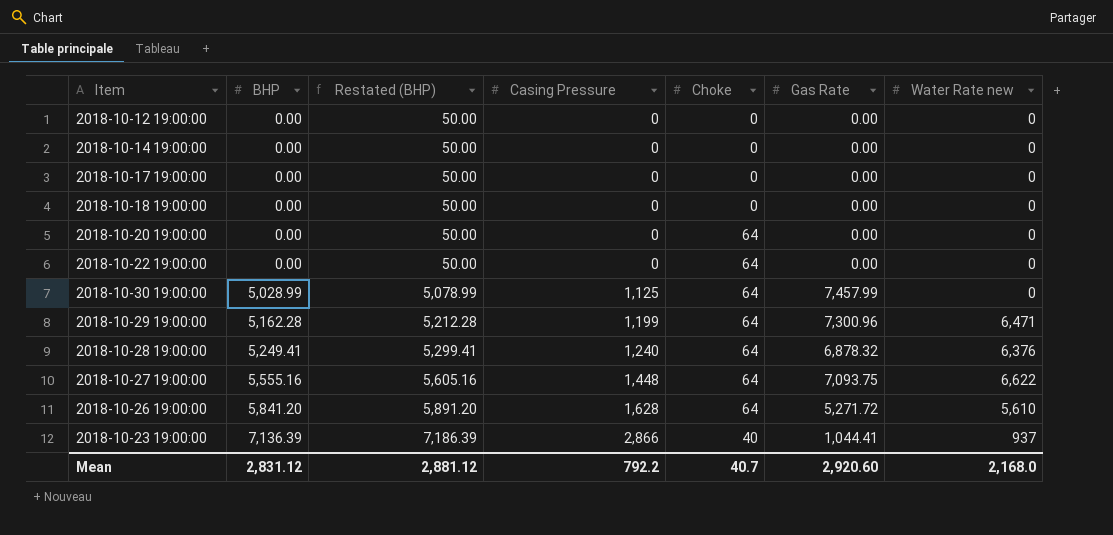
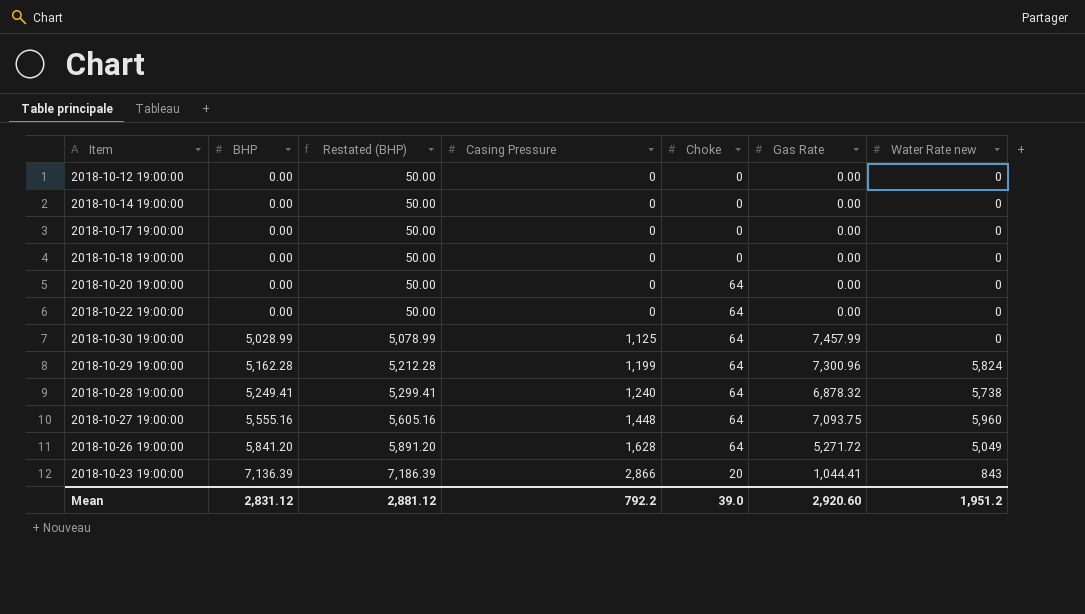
2018-10-29 19:00:00 | Water Rate new: 6,471 -> 5,824
2018-10-28 19:00:00 | Water Rate new: 6,376 -> 5,738
2018-10-27 19:00:00 | Water Rate new: 6,622 -> 5,960
2018-10-26 19:00:00 | Water Rate new: 5,610 -> 5,049
2018-10-23 19:00:00 | Choke: 40 -> 20
2018-10-23 19:00:00 | Water Rate new: 937 -> 843
Mean | Choke: 40.7 -> 39.0
Mean | Water Rate new: 2,168.0 -> 1,951.2

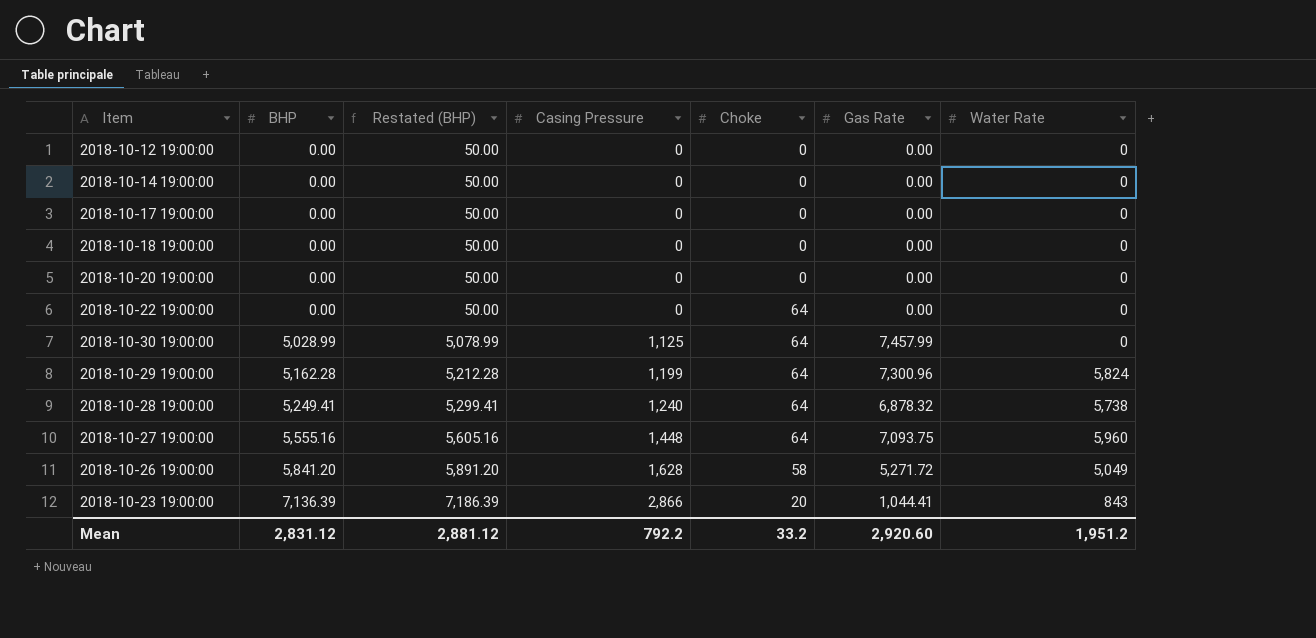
column name: Water Rate new -> Water Rate
2018-10-20 19:00:00 | Choke: 64 -> 0
2018-10-26 19:00:00 | Choke: 64 -> 58
Mean | Choke: 39.0 -> 33.2

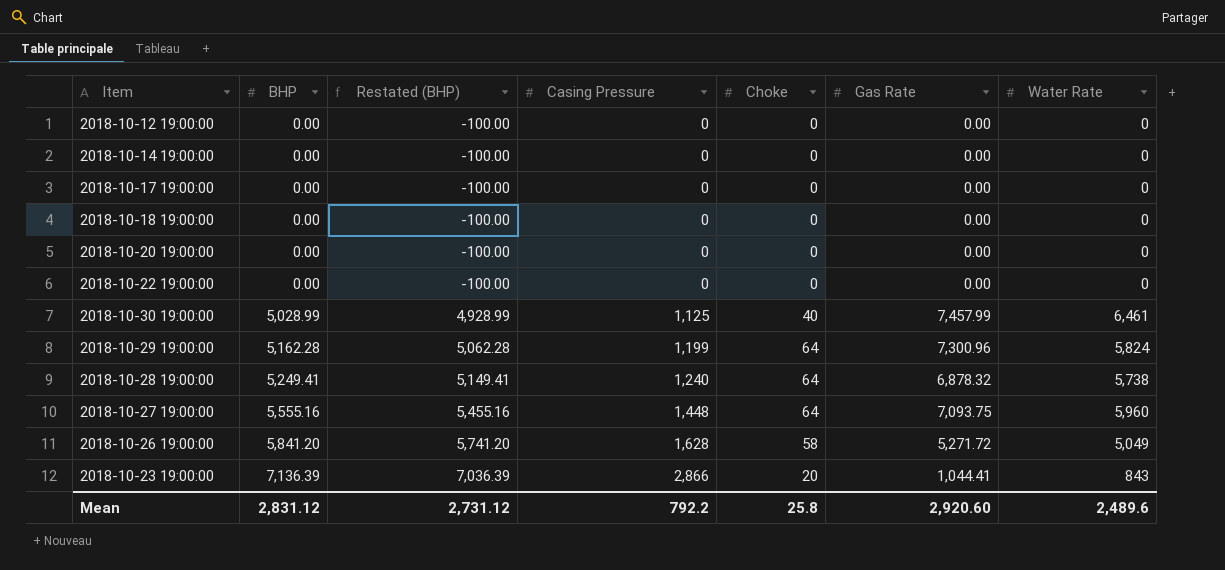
column Restated (BHP) | formula: [BHP] + 50 -> [BHP] - 100
2018-10-22 19:00:00 | Choke: 64 -> 0
2018-10-30 19:00:00 | Choke: 64 -> 40
2018-10-30 19:00:00 | Water Rate: 0 -> 6,461
Mean | Restated (BHP): 2,881.12 -> 2,731.12
Mean | Choke: 33.2 -> 25.8
Mean | Water Rate: 1,951.2 -> 2,489.6

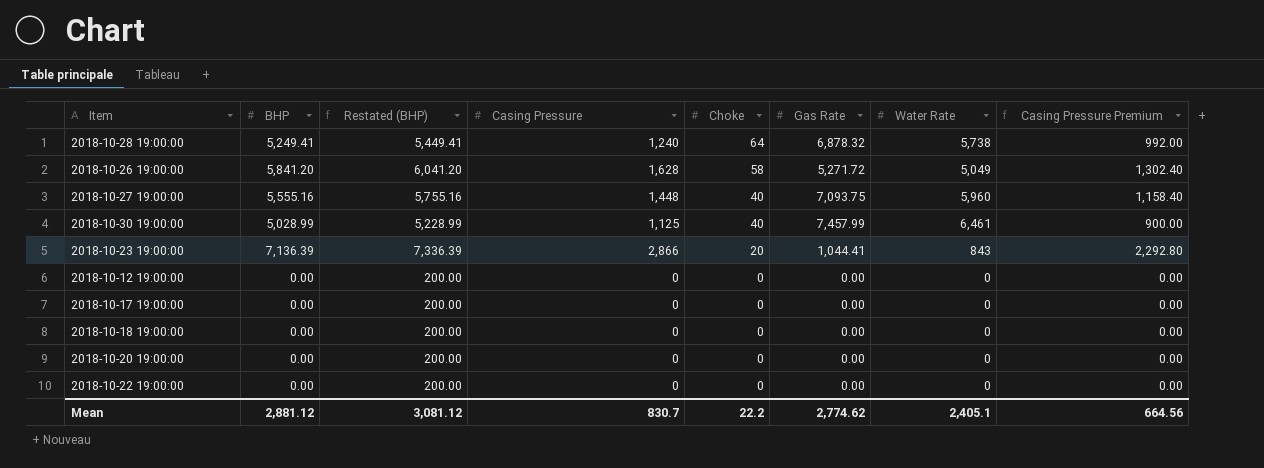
row order: BHP ascending -> Choke descending
column Restated (BHP) | formula: [BHP] - 100 -> [BHP] + 200
column Casing Pressure Premium | formula: none -> [Casing Pressure] * 0.8
row 2018-10-14 19:00:00: 0.00 | -100.00 | 0 | 0 | 0.00 | 0 -> none
row 2018-10-29 19:00:00: 5,162.28 | 5,062.28 | 1,199 | 64 | 7,300.96 | 5,824 -> none
2018-10-27 19:00:00 | Choke: 64 -> 40
Mean | BHP: 2,831.12 -> 2,881.12
Mean | Restated (BHP): 2,731.12 -> 3,081.12
Mean | Casing Pressure: 792.2 -> 830.7
Mean | Choke: 25.8 -> 22.2
Mean | Gas Rate: 2,920.60 -> 2,774.62
Mean | Water Rate: 2,489.6 -> 2,405.1

